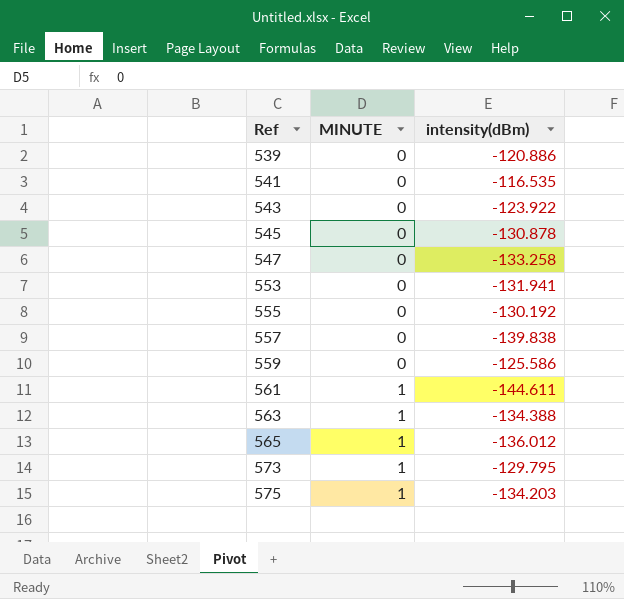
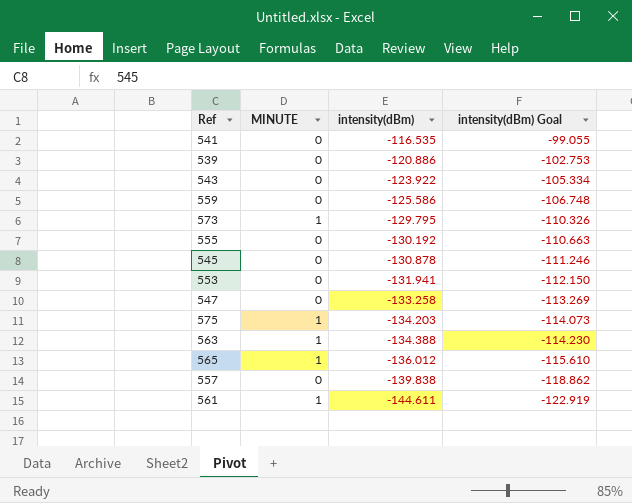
row order: Ref ascending -> intensity(dBm) descending
column intensity(dBm) Goal | formula: none -> [intensity(dBm)] * 0.85

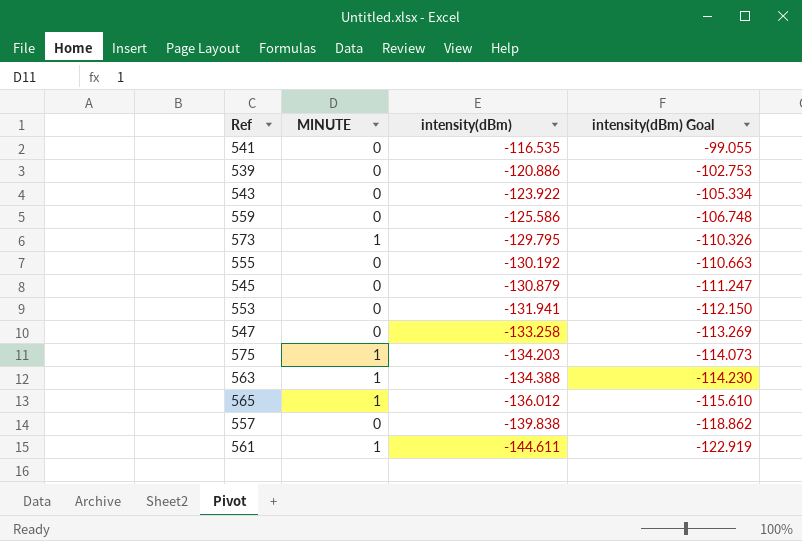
545 | intensity(dBm): -130.878 -> -130.879
545 | intensity(dBm) Goal: -111.246 -> -111.247

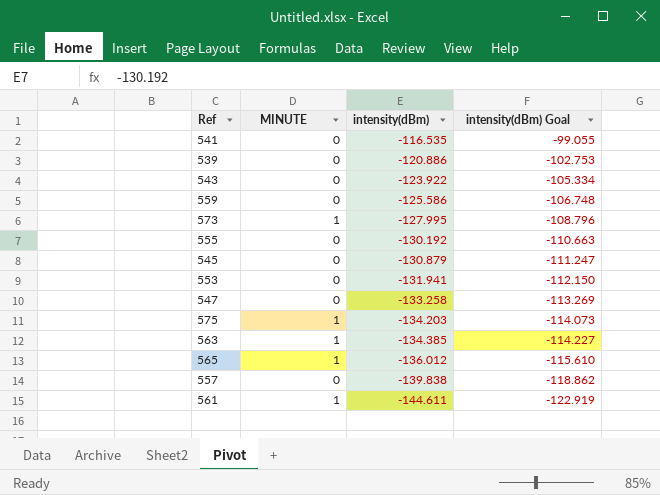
573 | intensity(dBm): -129.795 -> -127.995
573 | intensity(dBm) Goal: -110.326 -> -108.796
563 | intensity(dBm): -134.388 -> -134.385
563 | intensity(dBm) Goal: -114.230 -> -114.227

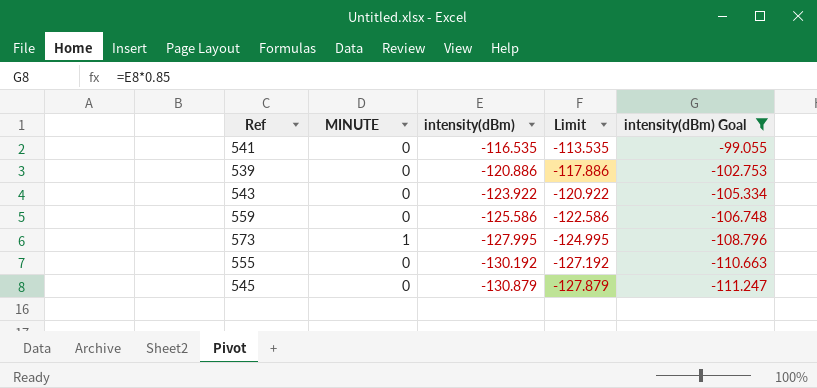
filter: none -> intensity(dBm) Goal >= -111.247
column Limit | formula: none -> [intensity(dBm)] + 3

